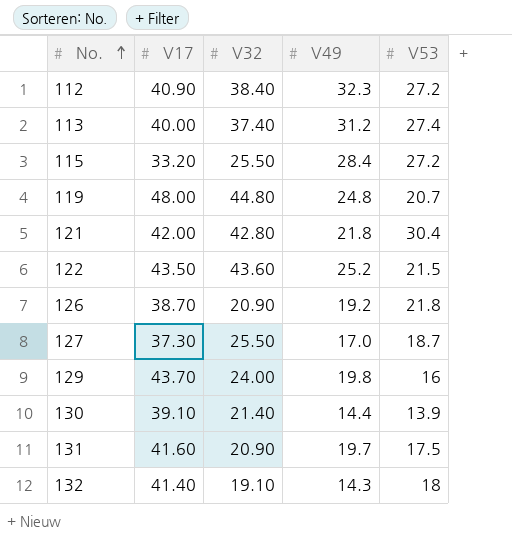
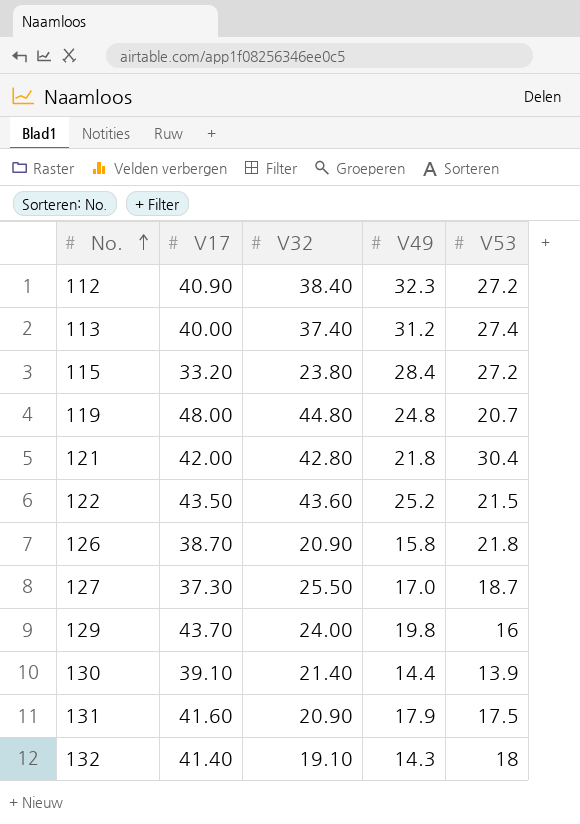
115 | V32: 25.50 -> 23.80
126 | V49: 19.2 -> 15.8
131 | V49: 19.7 -> 17.9

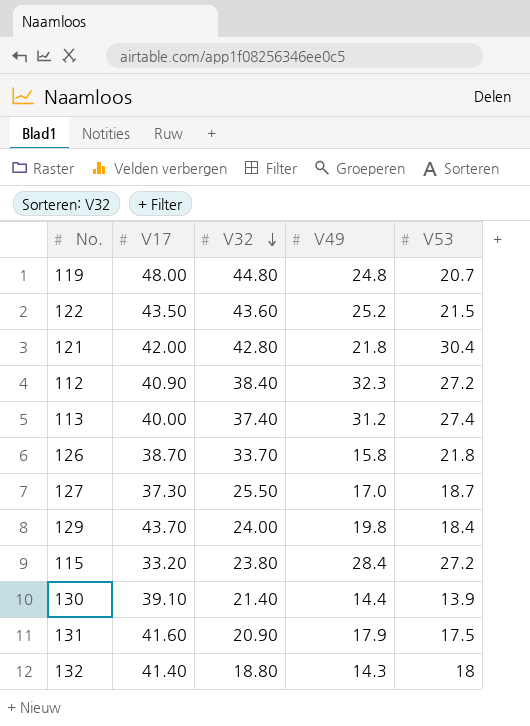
row order: No. ascending -> V32 descending
126 | V32: 20.90 -> 33.70
129 | V53: 16 -> 18.4
132 | V32: 19.10 -> 18.80

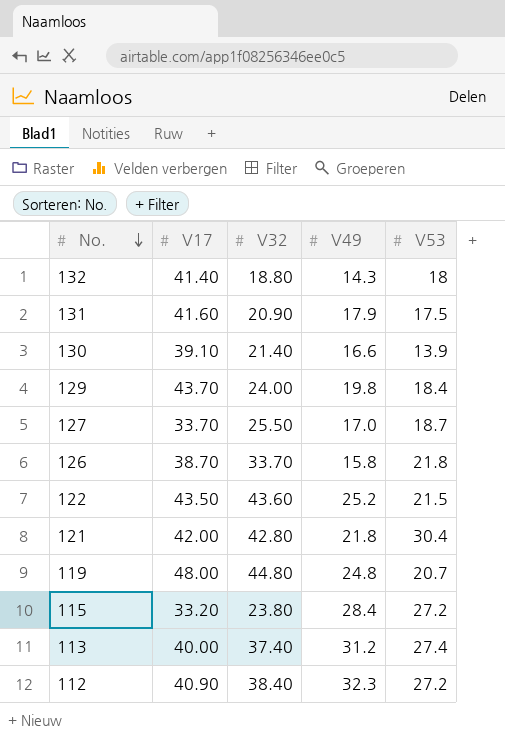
row order: V32 descending -> No. descending
130 | V49: 14.4 -> 16.6
127 | V17: 37.30 -> 33.70

